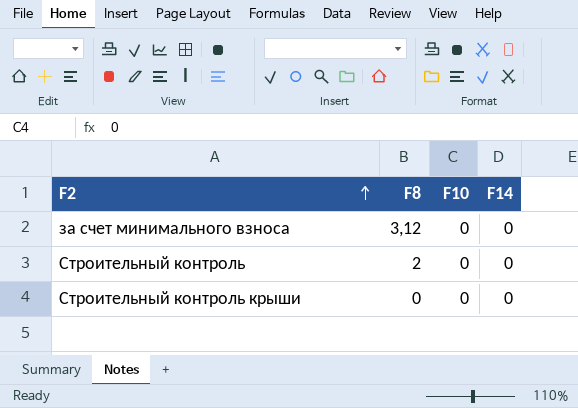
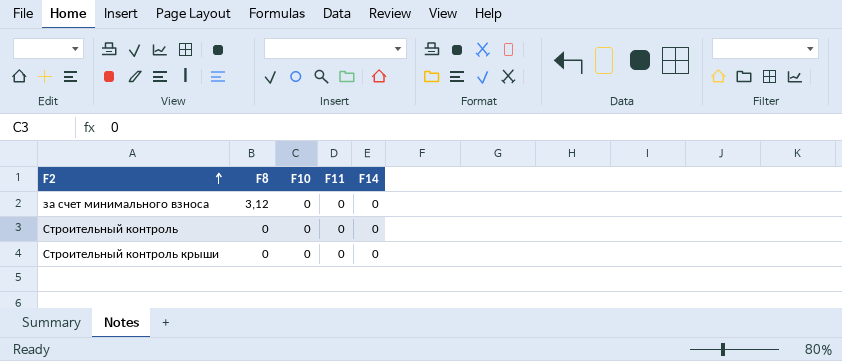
column F11 | position: none -> 4
Строительный контроль | F8: 2 -> 0

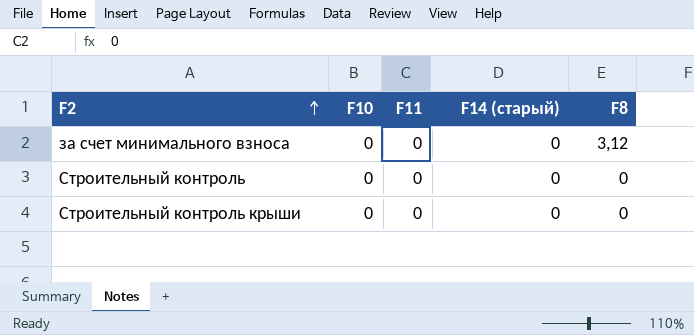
column name: F14 -> F14 (старый)
column F8 | position: 2 -> 5

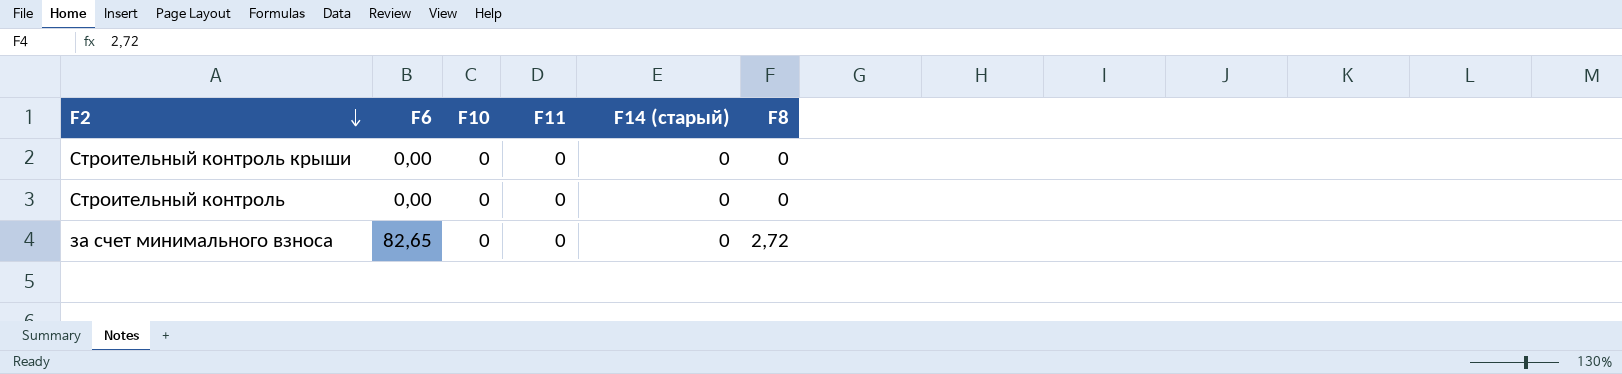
row order: F2 ascending -> F2 descending
column F6 | position: none -> 2
за счет минимального взноса | F8: 3,12 -> 2,72

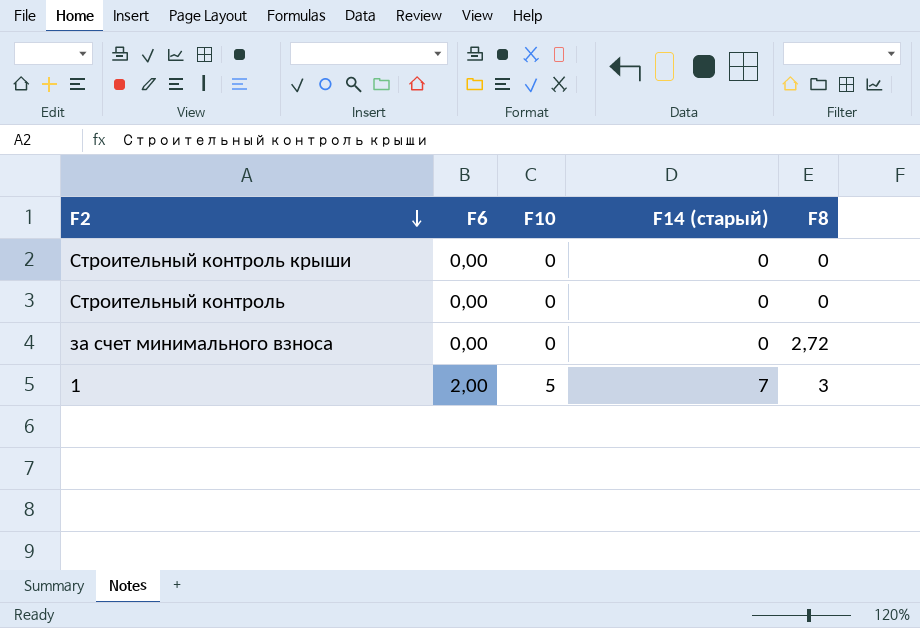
column F11 | position: 4 -> none
за счет минимального взноса | F6: 82,65 -> 0,00
row 1: none -> 2,00 | 5 | 7 | 3

